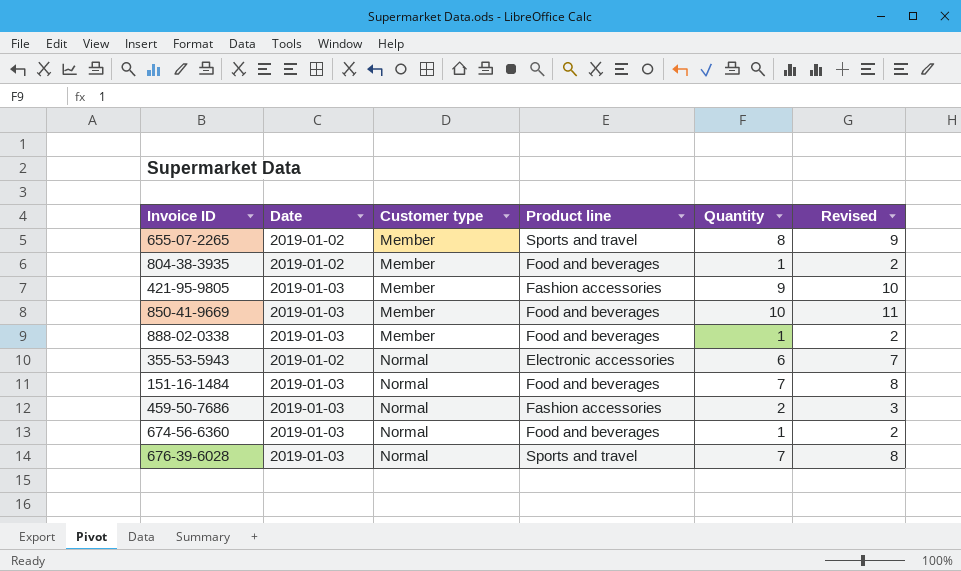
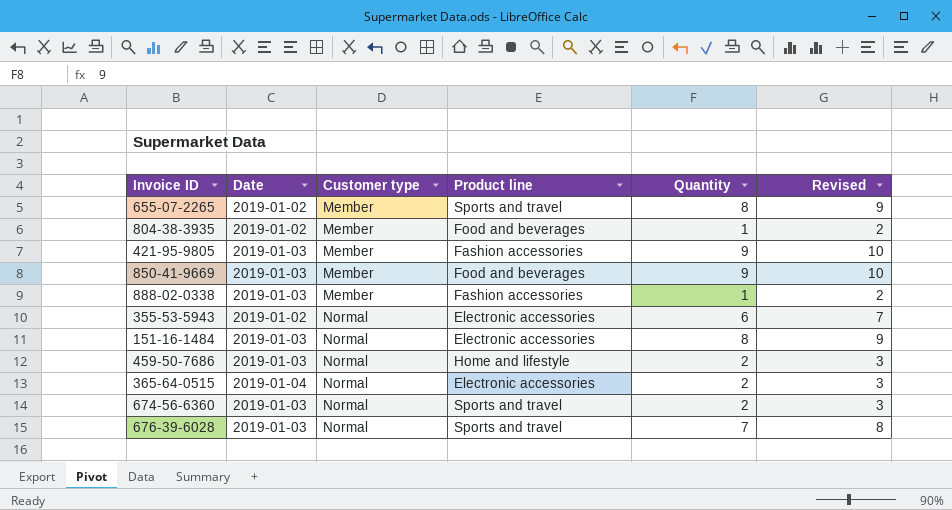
850-41-9669 | Quantity: 10 -> 9
850-41-9669 | Revised: 11 -> 10
888-02-0338 | Product line: Food and beverages -> Fashion accessories
151-16-1484 | Product line: Food and beverages -> Electronic accessories
151-16-1484 | Quantity: 7 -> 8
151-16-1484 | Revised: 8 -> 9
459-50-7686 | Product line: Fashion accessories -> Home and lifestyle
row 365-64-0515: none -> 2019-01-04 | Normal | Electronic accessories | 2 | 3
674-56-6360 | Product line: Food and beverages -> Sports and travel
674-56-6360 | Quantity: 1 -> 2
674-56-6360 | Revised: 2 -> 3

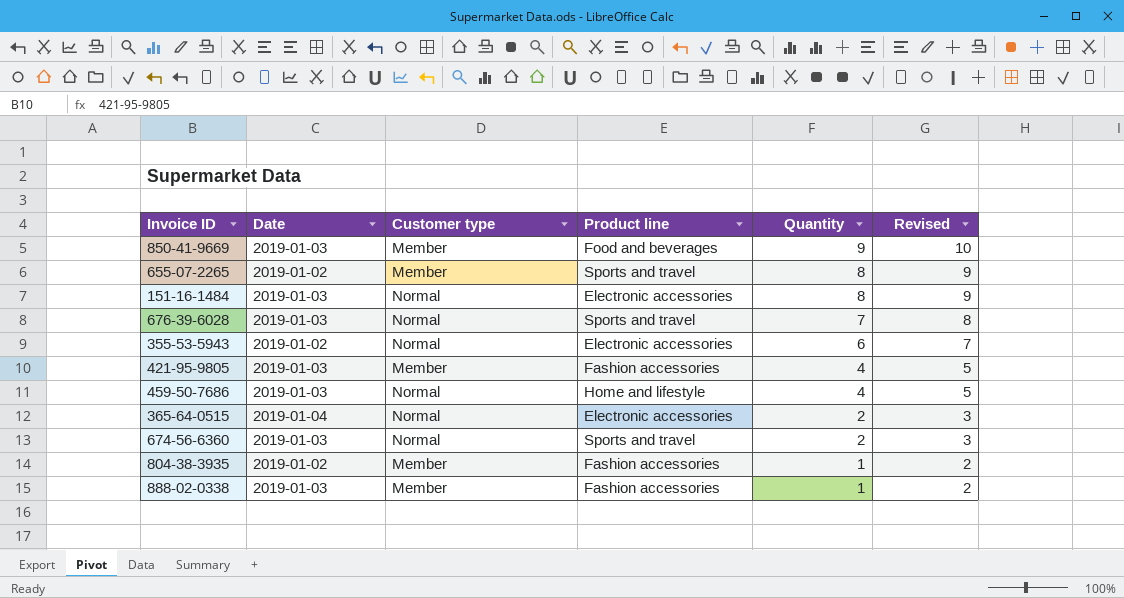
row order: Customer type ascending -> Quantity descending
421-95-9805 | Quantity: 9 -> 4
421-95-9805 | Revised: 10 -> 5
459-50-7686 | Quantity: 2 -> 4
459-50-7686 | Revised: 3 -> 5
804-38-3935 | Product line: Food and beverages -> Fashion accessories

